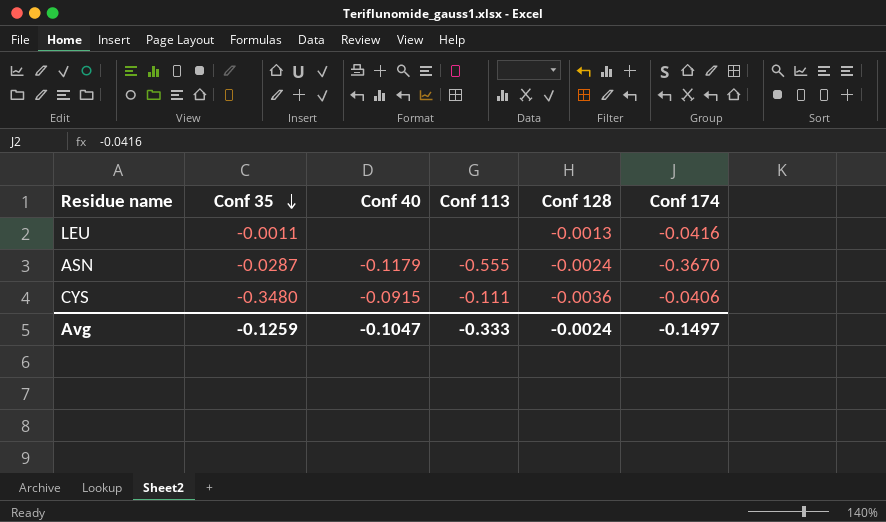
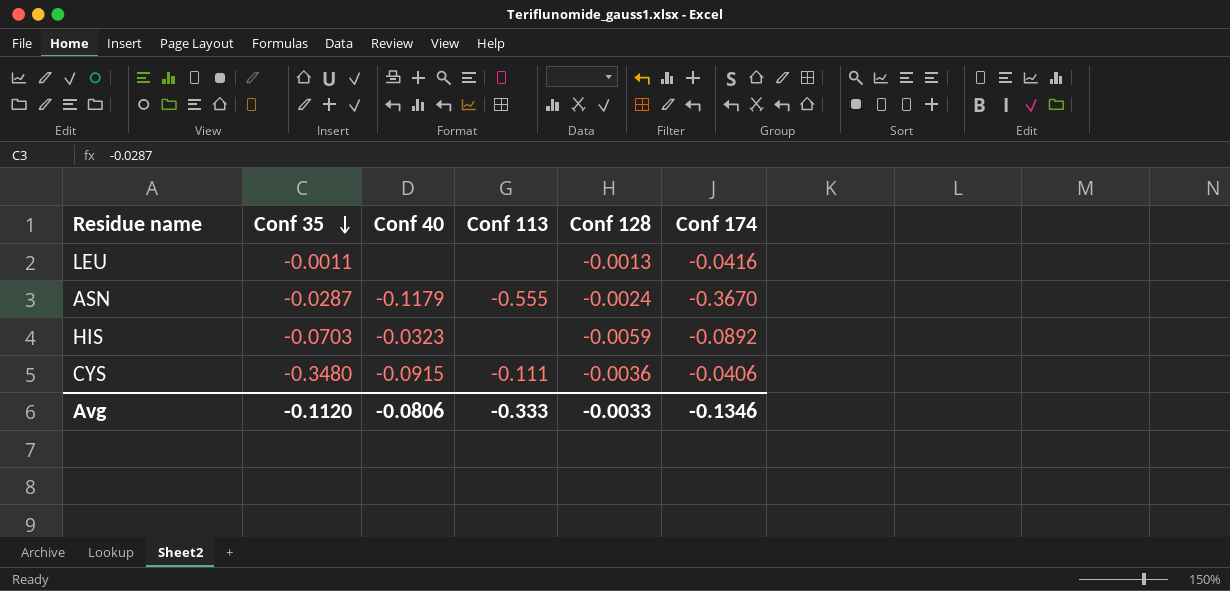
row HIS: none -> -0.0703 | -0.0323 | none | -0.0059 | -0.0892
Avg | Conf 35: -0.1259 -> -0.1120
Avg | Conf 40: -0.1047 -> -0.0806
Avg | Conf 128: -0.0024 -> -0.0033
Avg | Conf 174: -0.1497 -> -0.1346

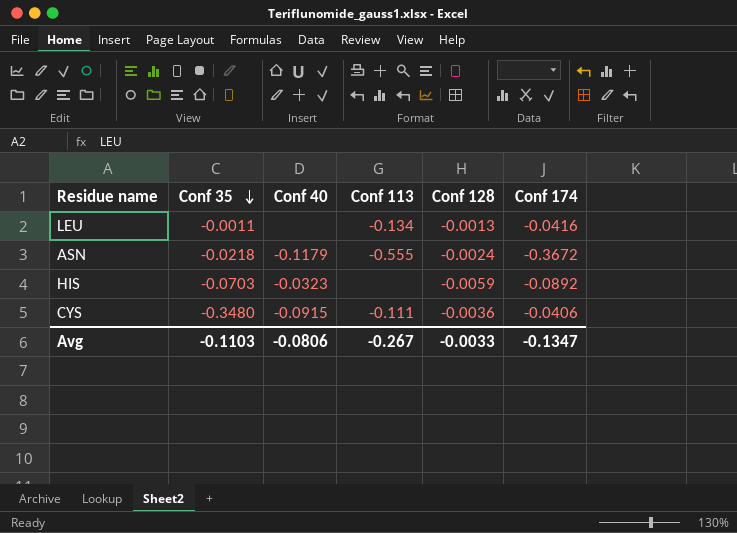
LEU | Conf 113: none -> -0.134
ASN | Conf 35: -0.0287 -> -0.0218
ASN | Conf 174: -0.3670 -> -0.3672
Avg | Conf 35: -0.1120 -> -0.1103
Avg | Conf 113: -0.333 -> -0.267
Avg | Conf 174: -0.1346 -> -0.1347

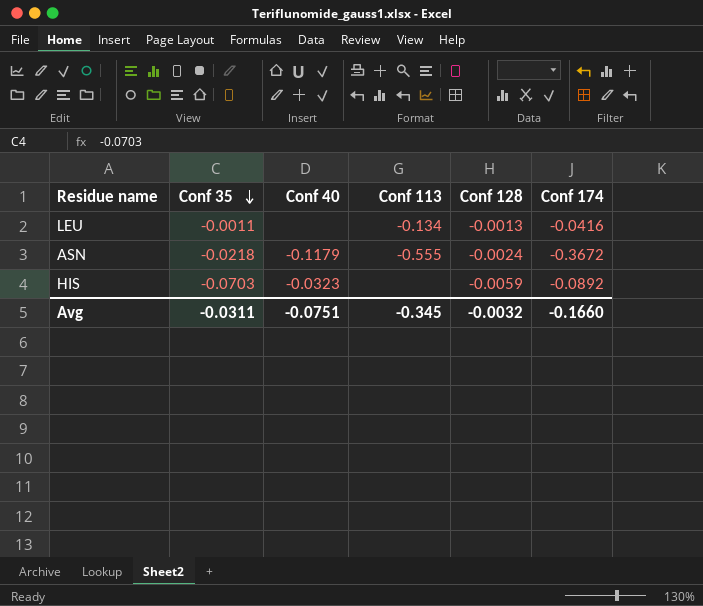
row CYS: -0.3480 | -0.0915 | -0.111 | -0.0036 | -0.0406 -> none
Avg | Conf 35: -0.1103 -> -0.0311
Avg | Conf 40: -0.0806 -> -0.0751
Avg | Conf 113: -0.267 -> -0.345
Avg | Conf 128: -0.0033 -> -0.0032
Avg | Conf 174: -0.1347 -> -0.1660

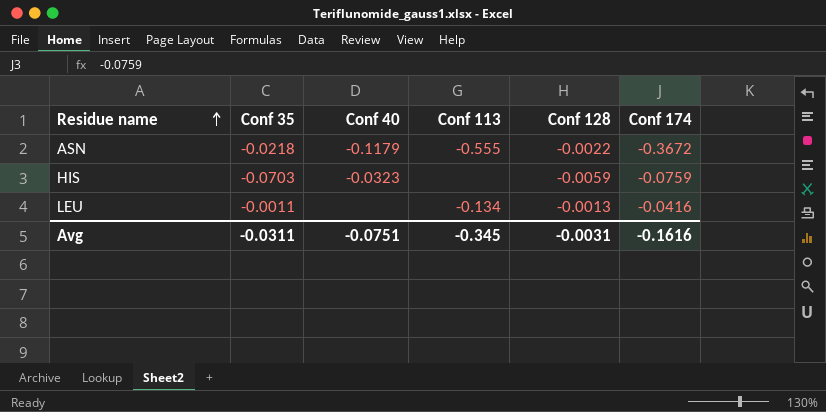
row order: Conf 35 descending -> Residue name ascending
ASN | Conf 128: -0.0024 -> -0.0022
HIS | Conf 174: -0.0892 -> -0.0759
Avg | Conf 128: -0.0032 -> -0.0031
Avg | Conf 174: -0.1660 -> -0.1616

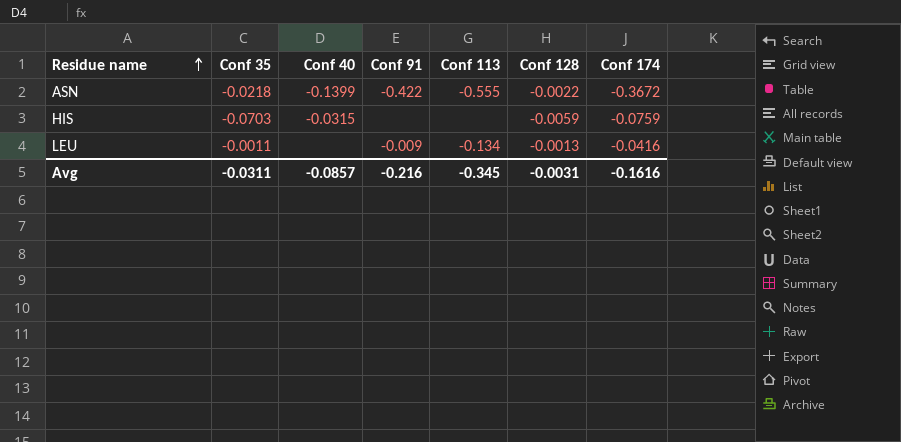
column Conf 91 | position: none -> 4
ASN | Conf 40: -0.1179 -> -0.1399
HIS | Conf 40: -0.0323 -> -0.0315
Avg | Conf 40: -0.0751 -> -0.0857

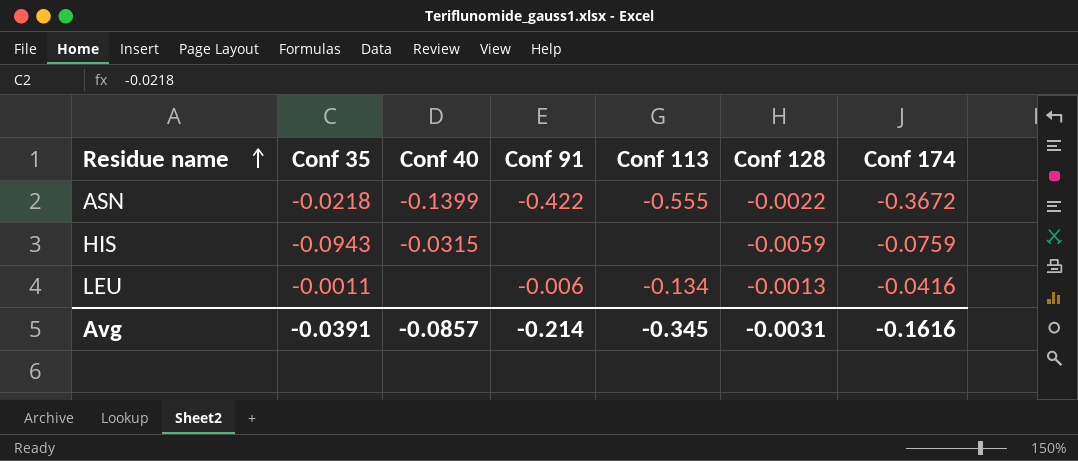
HIS | Conf 35: -0.0703 -> -0.0943
LEU | Conf 91: -0.009 -> -0.006
Avg | Conf 35: -0.0311 -> -0.0391
Avg | Conf 91: -0.216 -> -0.214

